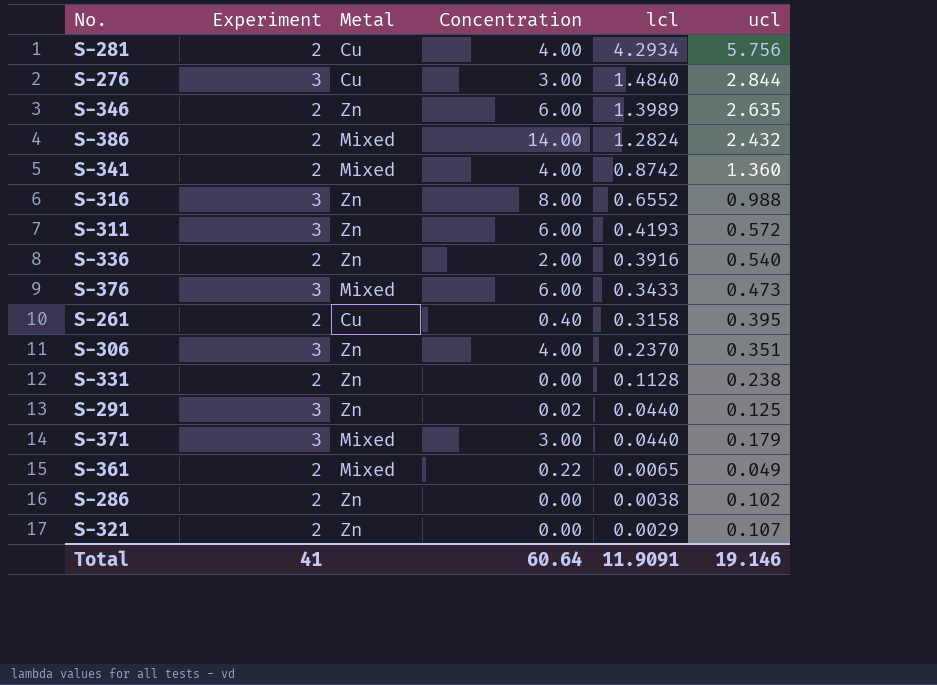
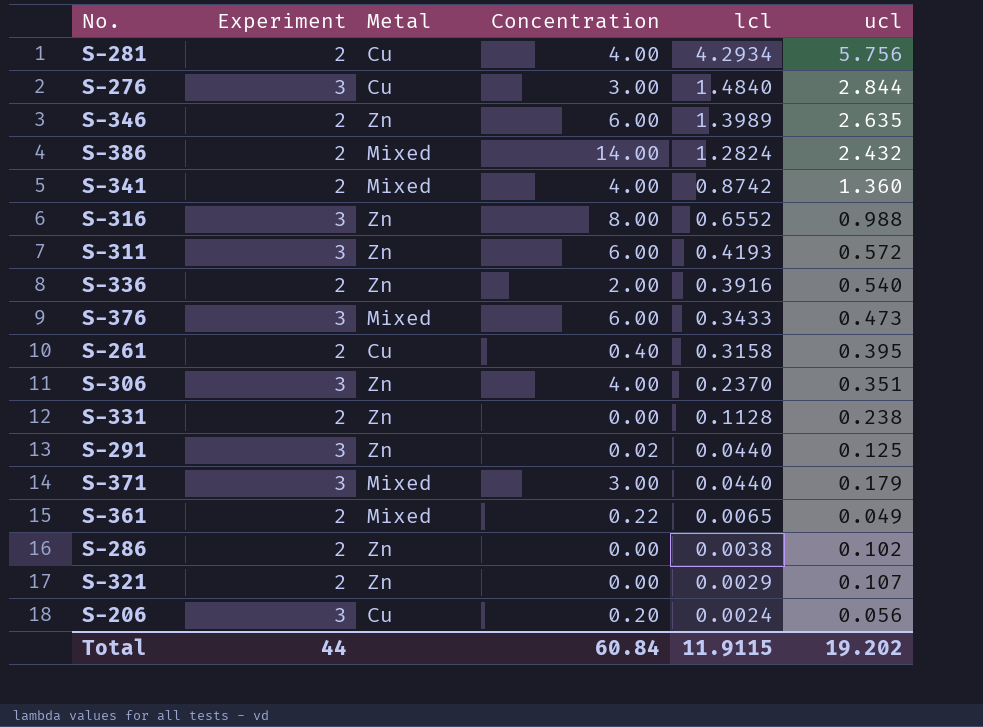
row S-206: none -> 3 | Cu | 0.20 | 0.0024 | 0.056
Total | Experiment: 41 -> 44
Total | Concentration: 60.64 -> 60.84
Total | lcl: 11.9091 -> 11.9115
Total | ucl: 19.146 -> 19.202

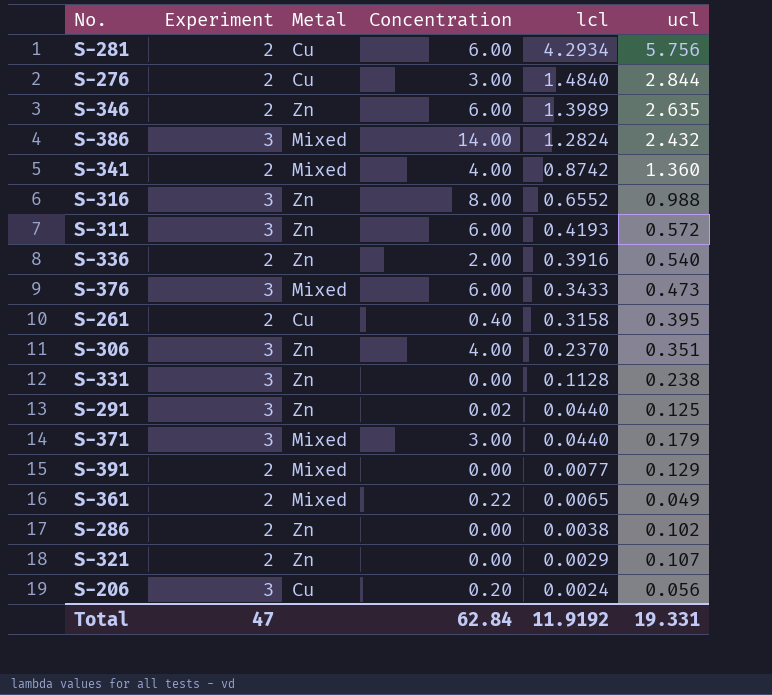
S-281 | Concentration: 4.00 -> 6.00
S-276 | Experiment: 3 -> 2
S-386 | Experiment: 2 -> 3
S-331 | Experiment: 2 -> 3
row S-391: none -> 2 | Mixed | 0.00 | 0.0077 | 0.129
Total | Experiment: 44 -> 47
Total | Concentration: 60.84 -> 62.84
Total | lcl: 11.9115 -> 11.9192
Total | ucl: 19.202 -> 19.331

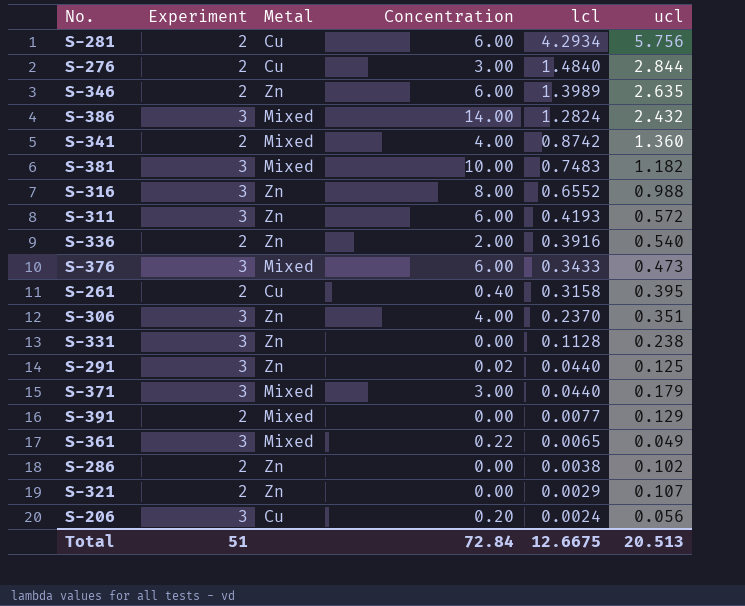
row S-381: none -> 3 | Mixed | 10.00 | 0.7483 | 1.182
S-361 | Experiment: 2 -> 3
Total | Experiment: 47 -> 51
Total | Concentration: 62.84 -> 72.84
Total | lcl: 11.9192 -> 12.6675
Total | ucl: 19.331 -> 20.513

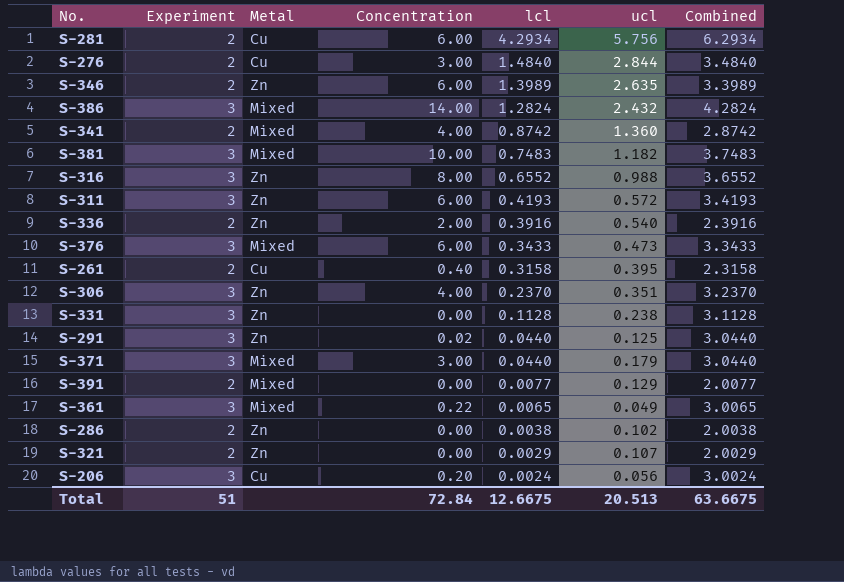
column Combined | formula: none -> [Experiment] + [lcl]

